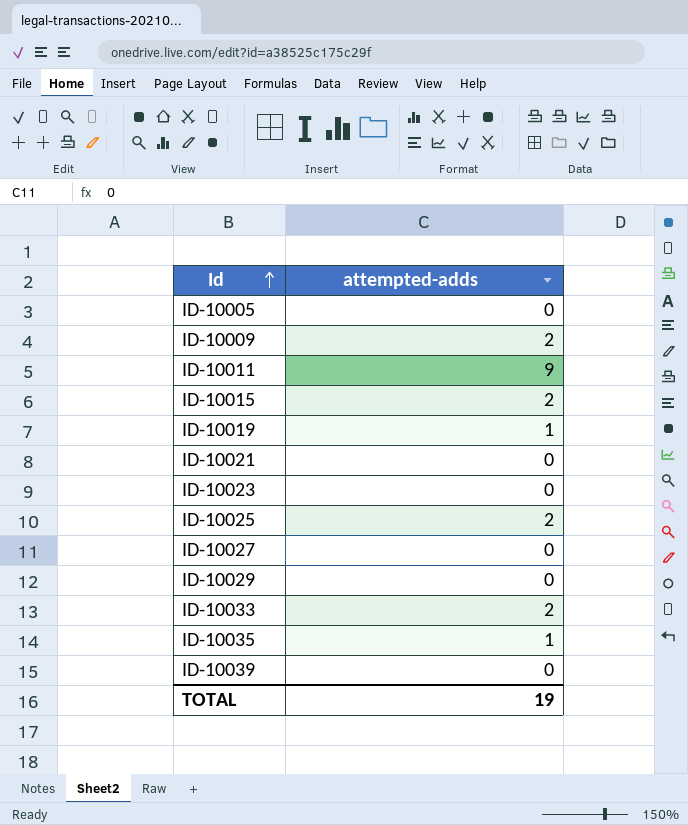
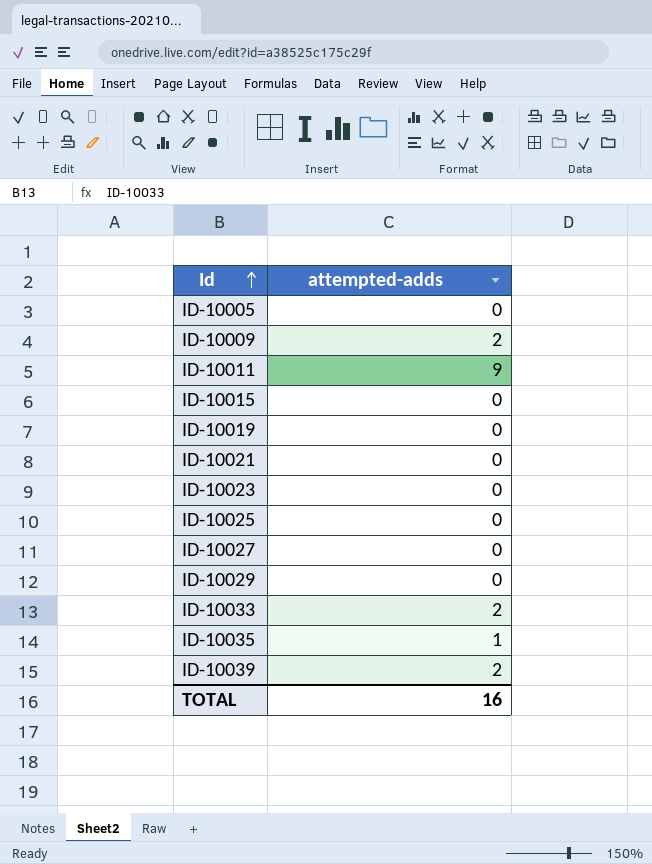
ID-10015 | attempted-adds: 2 -> 0
ID-10019 | attempted-adds: 1 -> 0
ID-10025 | attempted-adds: 2 -> 0
ID-10039 | attempted-adds: 0 -> 2
TOTAL | attempted-adds: 19 -> 16

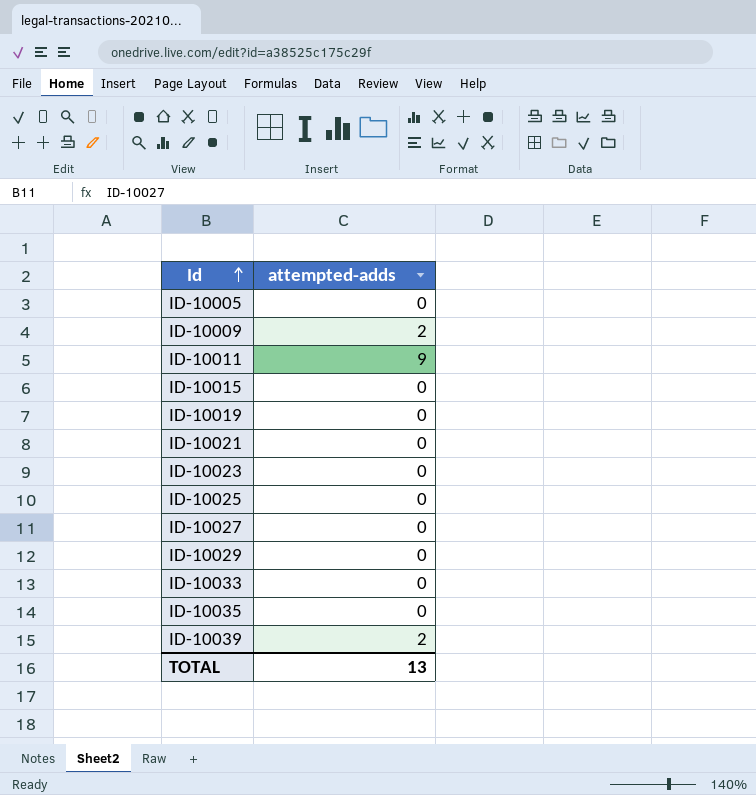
ID-10033 | attempted-adds: 2 -> 0
ID-10035 | attempted-adds: 1 -> 0
TOTAL | attempted-adds: 16 -> 13

